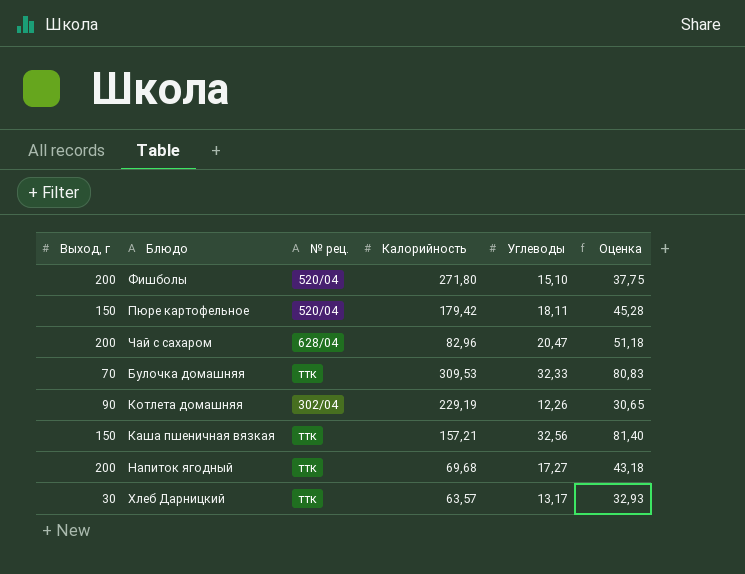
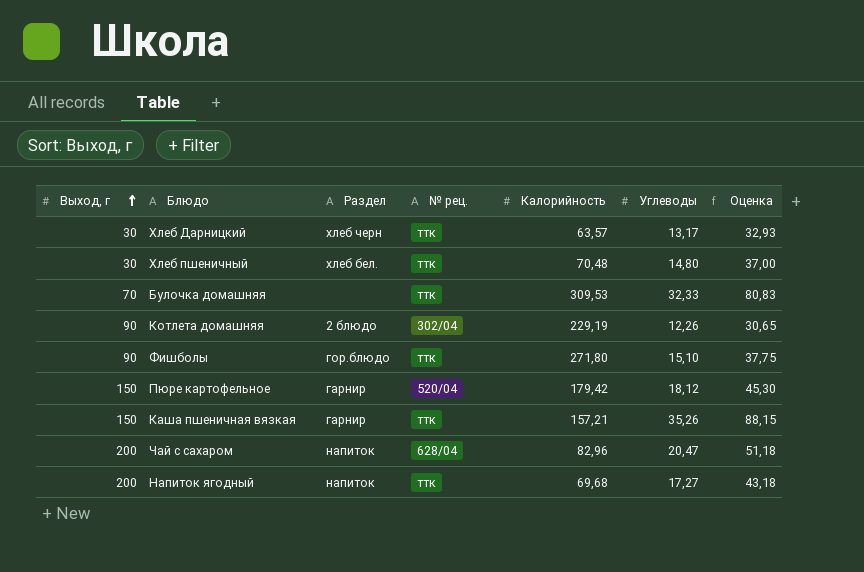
row order: none -> Выход, г ascending
column Раздел | position: none -> 3
row Хлеб пшеничный: none -> 30 | хлеб бел. | ттк | 70,48 | 14,80 | 37,00
Фишболы | Выход, г: 200 -> 90
Фишболы | № рец.: 520/04 -> ттк
Пюре картофельное | Углеводы: 18,11 -> 18,12
Пюре картофельное | Оценка: 45,28 -> 45,30
Каша пшеничная вязкая | Углеводы: 32,56 -> 35,26
Каша пшеничная вязкая | Оценка: 81,40 -> 88,15

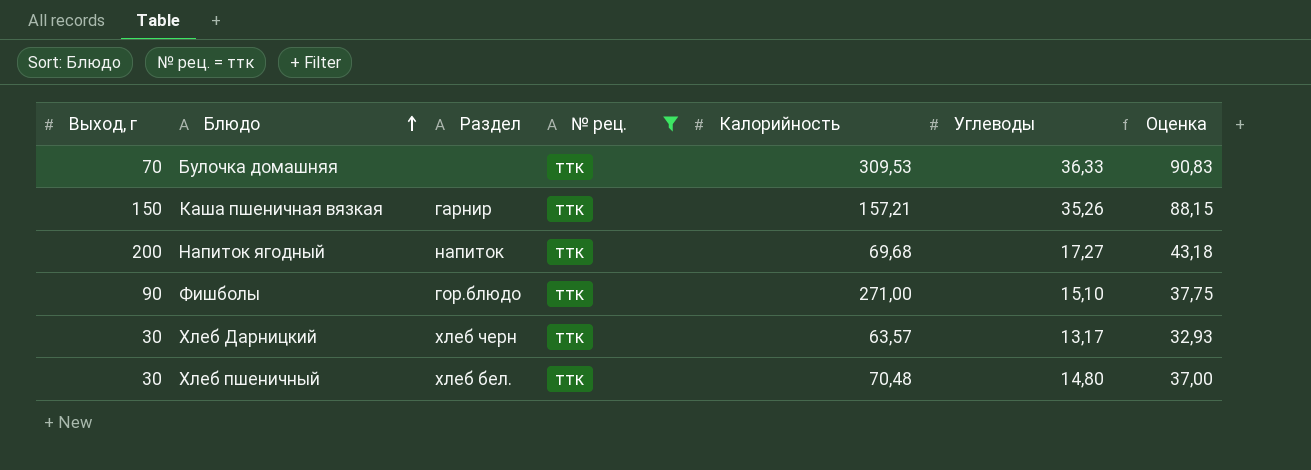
filter: none -> № рец. = ттк
row order: Выход, г ascending -> Блюдо ascending
Булочка домашняя | Углеводы: 32,33 -> 36,33
Булочка домашняя | Оценка: 80,83 -> 90,83
Фишболы | Калорийность: 271,80 -> 271,00

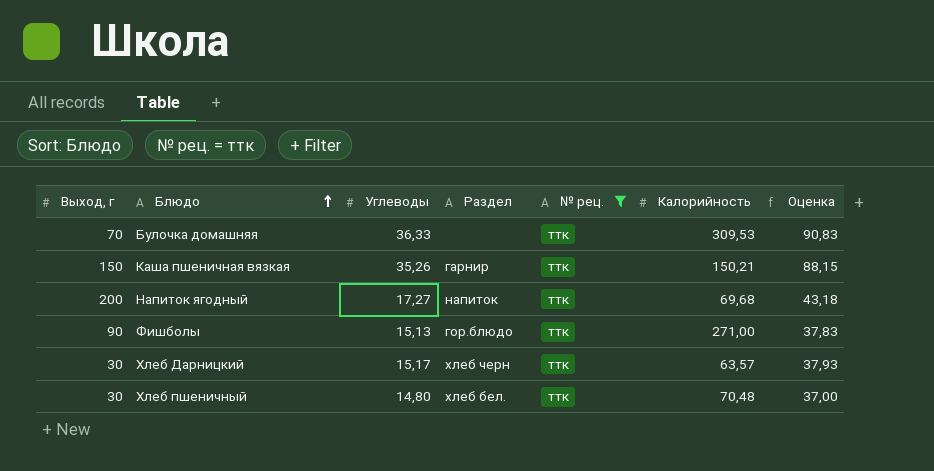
column Углеводы | position: 6 -> 3
Каша пшеничная вязкая | Калорийность: 157,21 -> 150,21
Фишболы | Углеводы: 15,10 -> 15,13
Фишболы | Оценка: 37,75 -> 37,83
Хлеб Дарницкий | Углеводы: 13,17 -> 15,17
Хлеб Дарницкий | Оценка: 32,93 -> 37,93

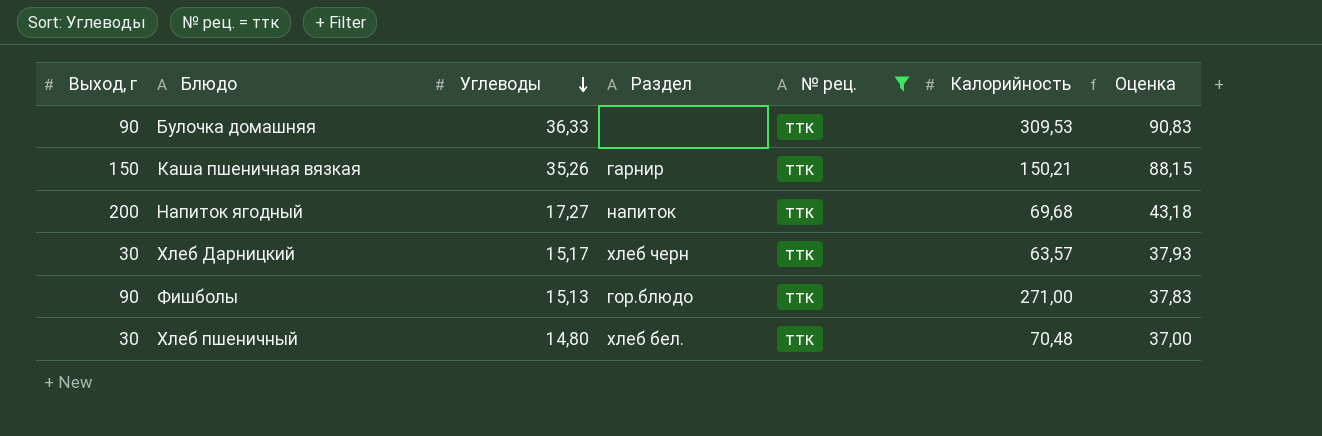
row order: Блюдо ascending -> Углеводы descending
Булочка домашняя | Выход, г: 70 -> 90

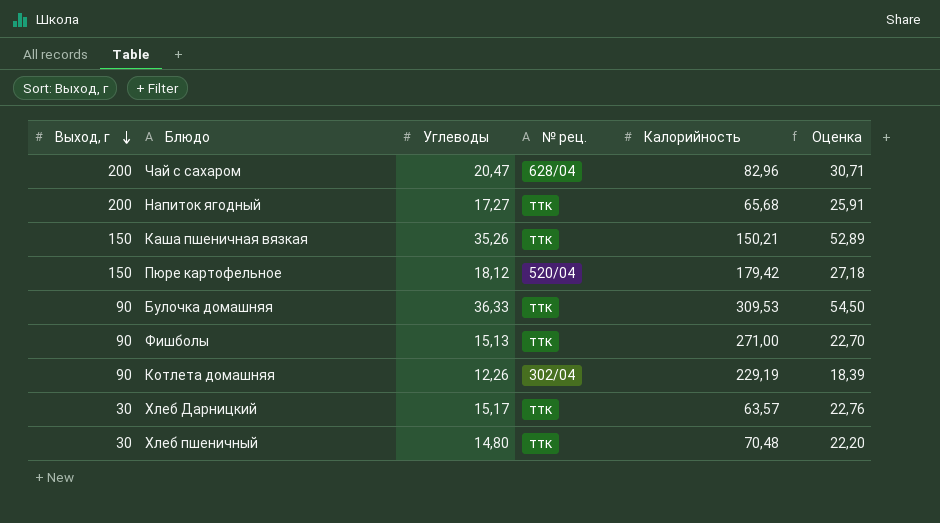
filter: № рец. = ттк -> none
row order: Углеводы descending -> Выход, г descending
column Раздел | position: 4 -> none
column Оценка | formula: [Углеводы] * 2,5 -> [Углеводы] * 1,5
Напиток ягодный | Калорийность: 69,68 -> 65,68

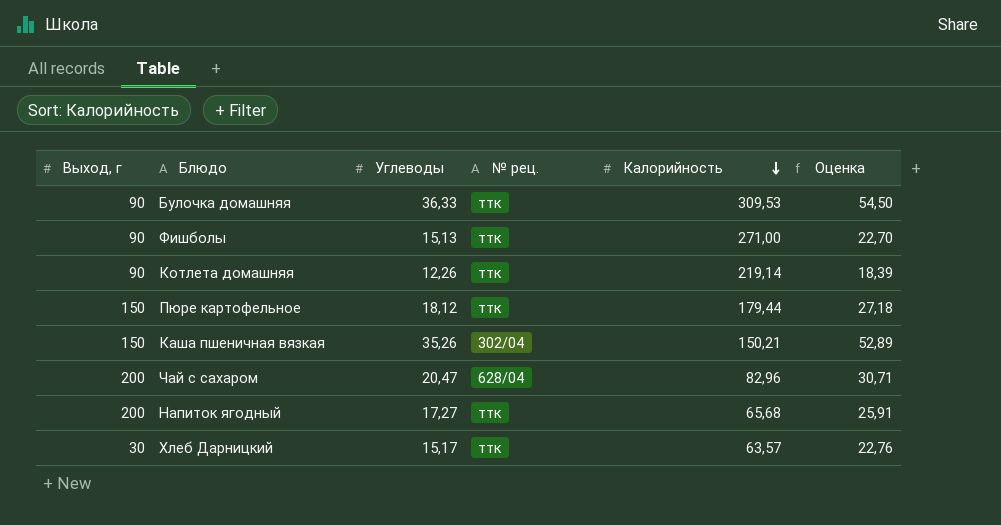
row order: Выход, г descending -> Калорийность descending
row Хлеб пшеничный: 30 | 14,80 | ттк | 70,48 | 22,20 -> none
Котлета домашняя | № рец.: 302/04 -> ттк
Котлета домашняя | Калорийность: 229,19 -> 219,14
Пюре картофельное | № рец.: 520/04 -> ттк
Пюре картофельное | Калорийность: 179,42 -> 179,44
Каша пшеничная вязкая | № рец.: ттк -> 302/04

